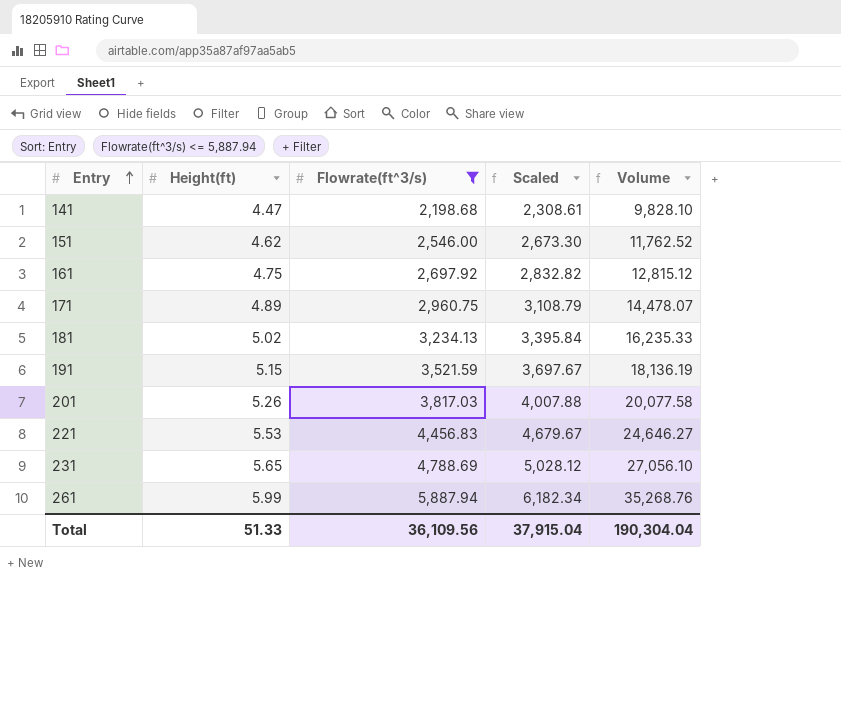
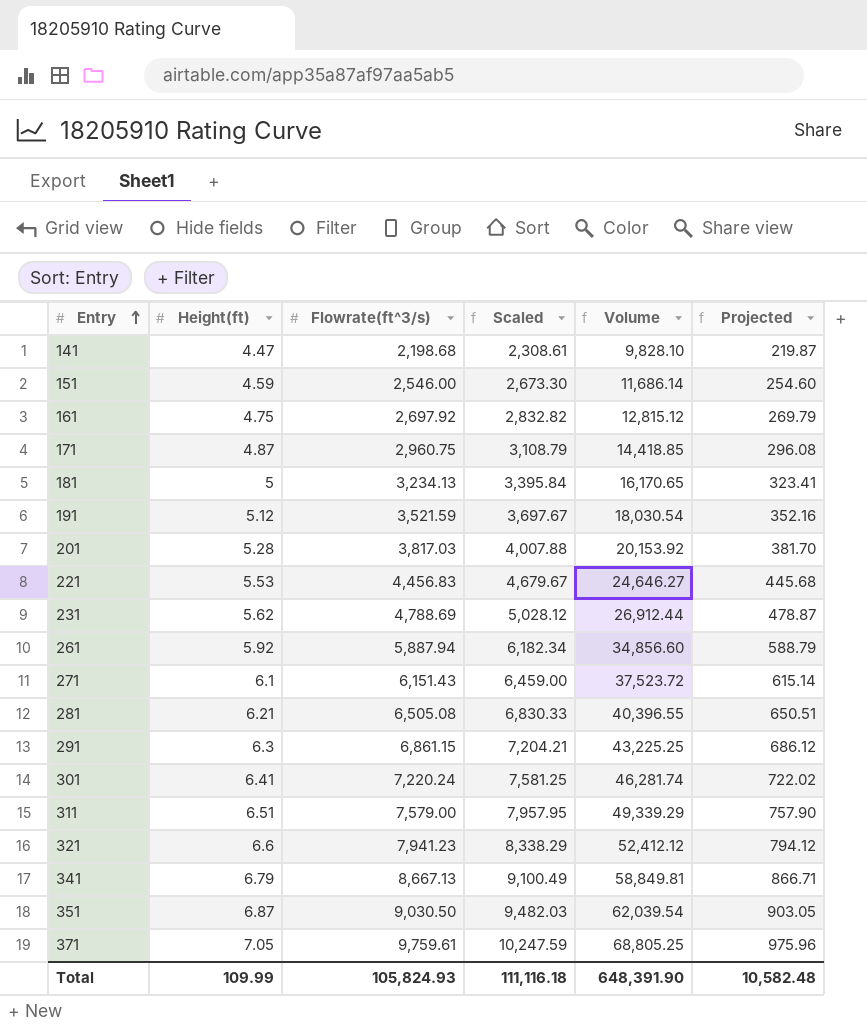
filter: Flowrate(ft^3/s) <= 5,887.94 -> none
column Projected | formula: none -> [Flowrate(ft^3/s)] * 0.1
151 | Height(ft): 4.62 -> 4.59
151 | Volume: 11,762.52 -> 11,686.14
171 | Height(ft): 4.89 -> 4.87
171 | Volume: 14,478.07 -> 14,418.85
181 | Height(ft): 5.02 -> 5
181 | Volume: 16,235.33 -> 16,170.65
191 | Height(ft): 5.15 -> 5.12
191 | Volume: 18,136.19 -> 18,030.54
201 | Height(ft): 5.26 -> 5.28
201 | Volume: 20,077.58 -> 20,153.92
231 | Height(ft): 5.65 -> 5.62
231 | Volume: 27,056.10 -> 26,912.44
261 | Height(ft): 5.99 -> 5.92
261 | Volume: 35,268.76 -> 34,856.60
Total | Height(ft): 51.33 -> 109.99
Total | Flowrate(ft^3/s): 36,109.56 -> 105,824.93
Total | Scaled: 37,915.04 -> 111,116.18
Total | Volume: 190,304.04 -> 648,391.90

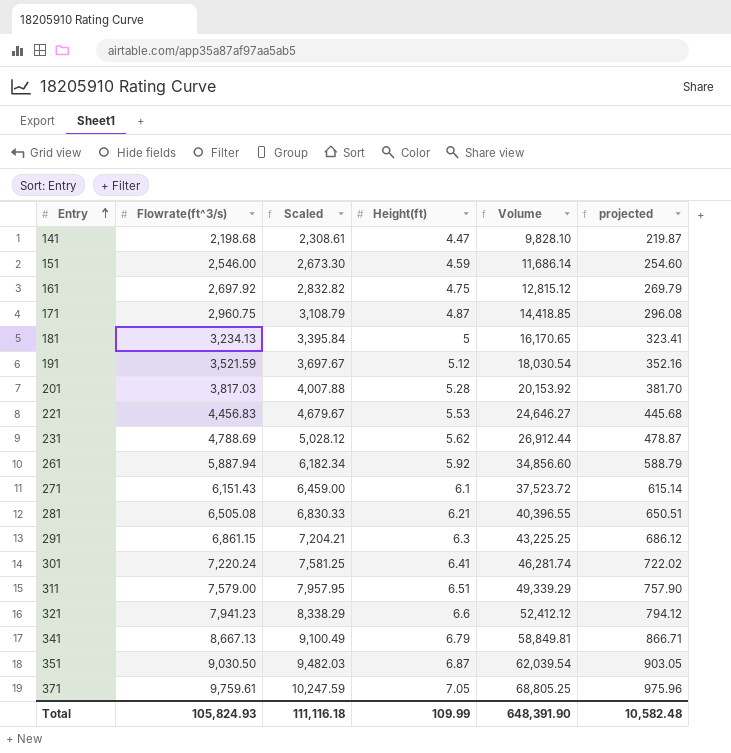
column Height(ft) | position: 2 -> 4
column name: Projected -> projected

